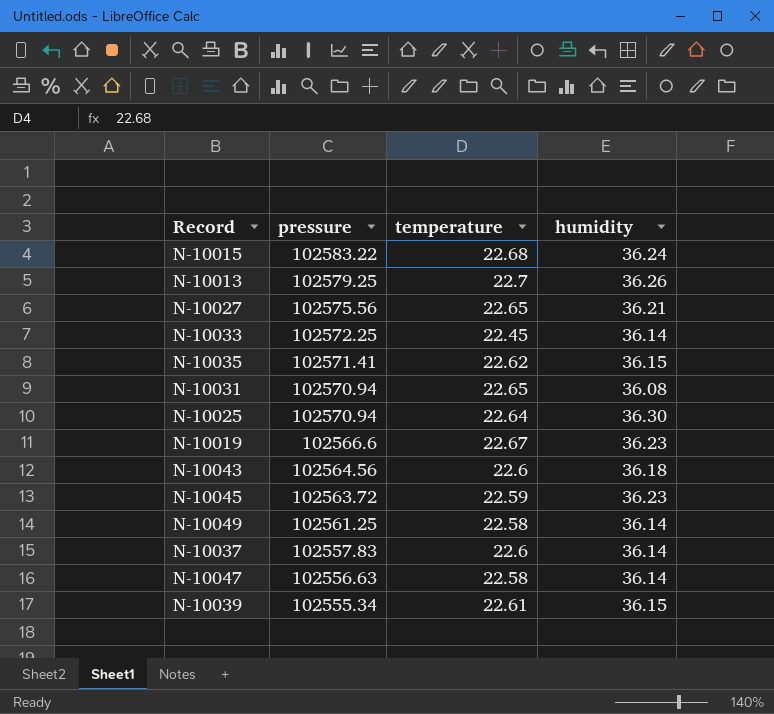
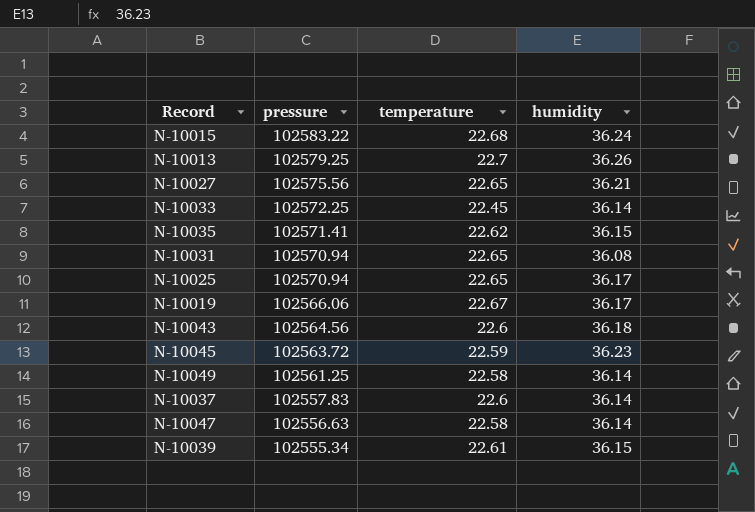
N-10025 | temperature: 22.64 -> 22.65
N-10025 | humidity: 36.30 -> 36.17
N-10019 | pressure: 102566.6 -> 102566.06
N-10019 | humidity: 36.23 -> 36.17

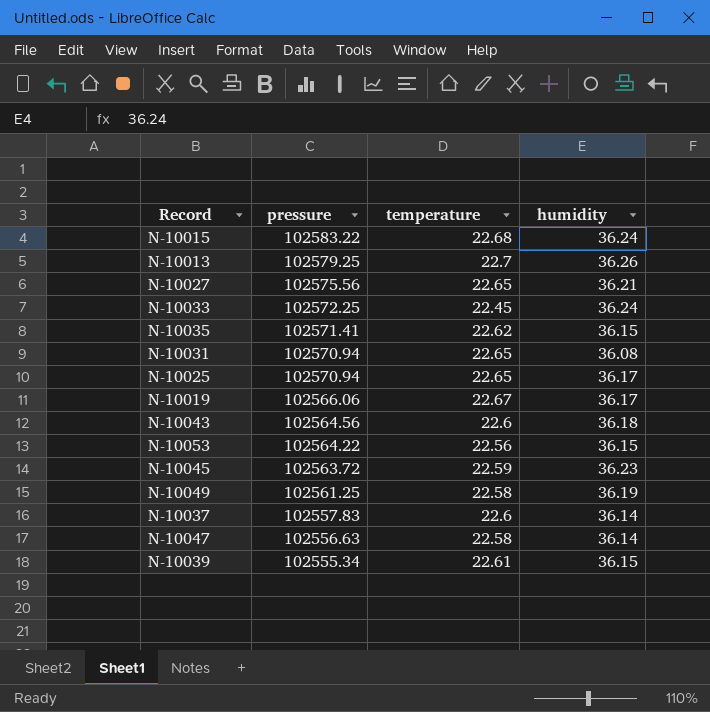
N-10033 | humidity: 36.14 -> 36.24
row N-10053: none -> 102564.22 | 22.56 | 36.15
N-10049 | humidity: 36.14 -> 36.19

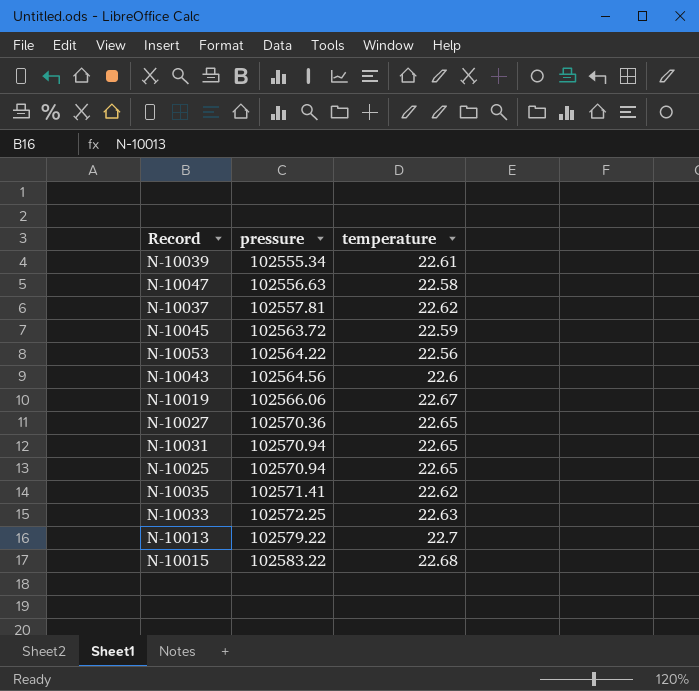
row order: pressure descending -> pressure ascending
column humidity | position: 4 -> none
row N-10049: 102561.25 | 22.58 | 36.19 -> none
N-10037 | pressure: 102557.83 -> 102557.81
N-10037 | temperature: 22.6 -> 22.62
N-10027 | pressure: 102575.56 -> 102570.36
N-10033 | temperature: 22.45 -> 22.63
N-10013 | pressure: 102579.25 -> 102579.22

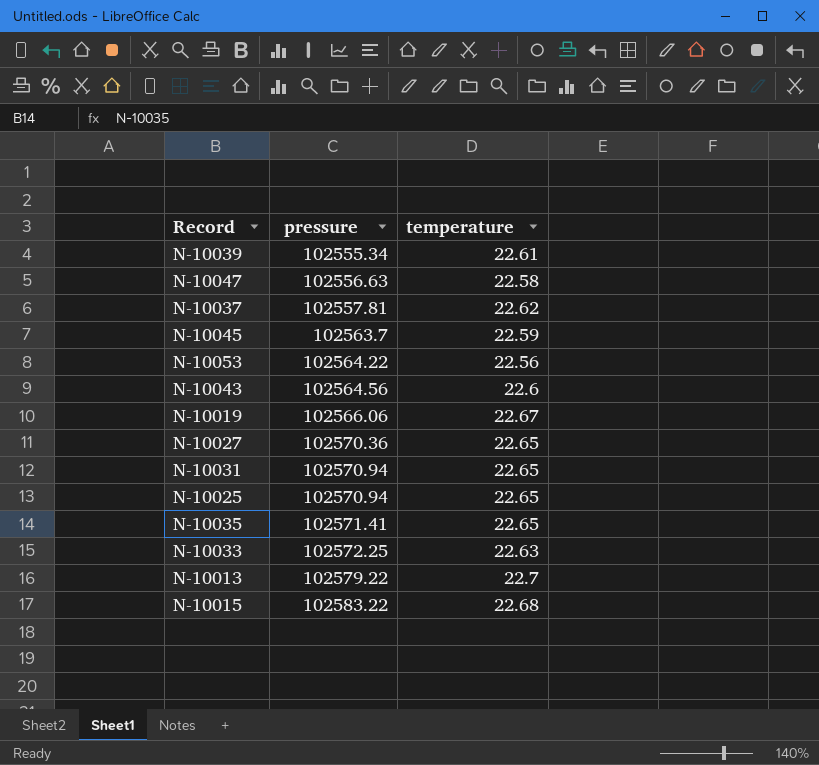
N-10045 | pressure: 102563.72 -> 102563.7
N-10035 | temperature: 22.62 -> 22.65

